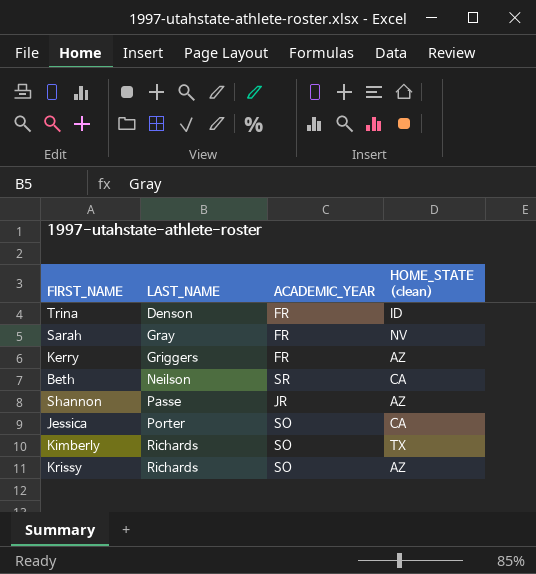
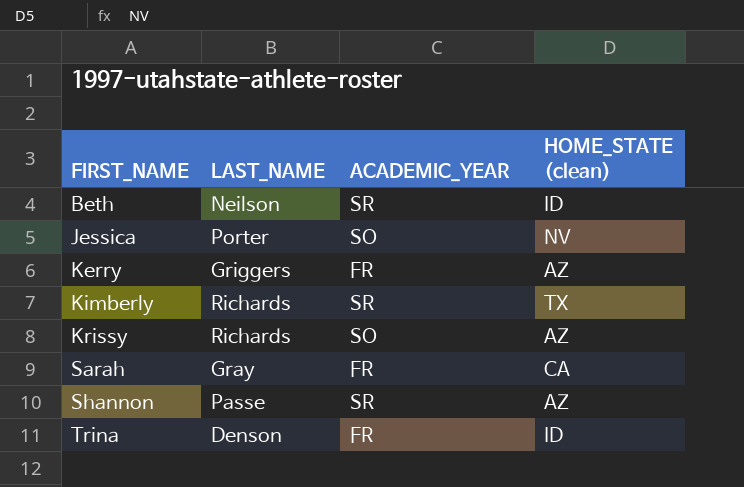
row order: LAST_NAME ascending -> FIRST_NAME ascending
Beth | HOME_STATE (clean): CA -> ID
Jessica | HOME_STATE (clean): CA -> NV
Kimberly | ACADEMIC_YEAR: SO -> SR
Sarah | HOME_STATE (clean): NV -> CA
Shannon | ACADEMIC_YEAR: JR -> SR

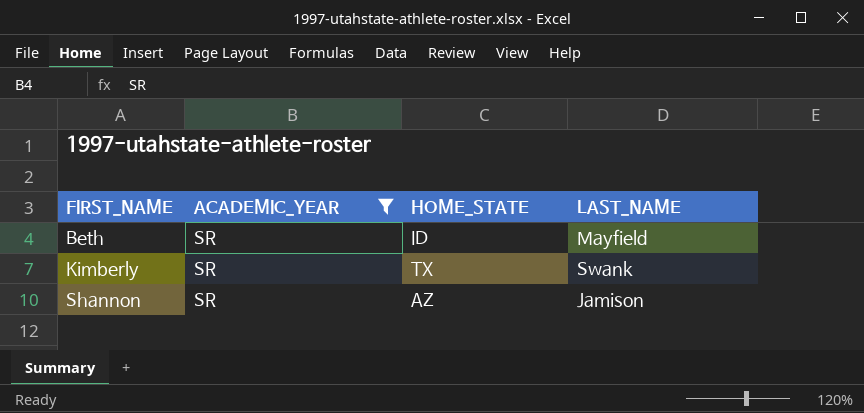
filter: none -> ACADEMIC_YEAR = SR
column name: HOME_STATE (clean) -> HOME_STATE
column LAST_NAME | position: 2 -> 4
Beth | LAST_NAME: Neilson -> Mayfield
Kimberly | LAST_NAME: Richards -> Swank
Shannon | LAST_NAME: Passe -> Jamison

